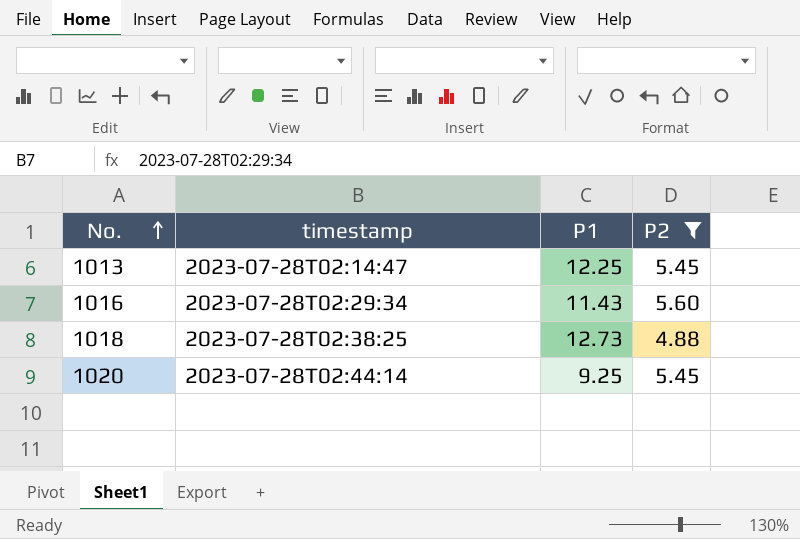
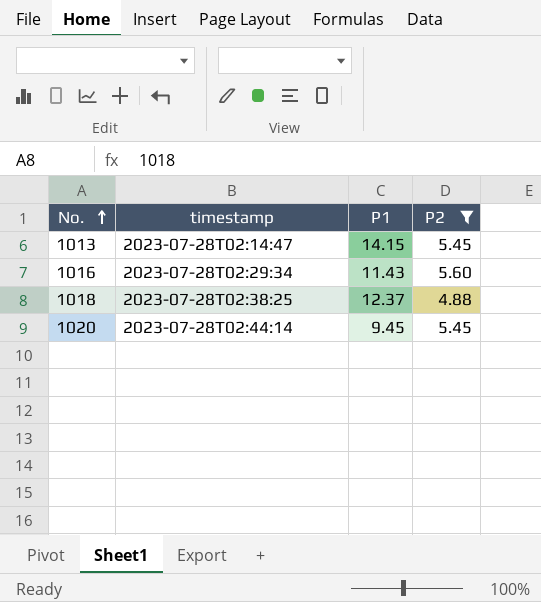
1013 | P1: 12.25 -> 14.15
1018 | P1: 12.73 -> 12.37
1020 | P1: 9.25 -> 9.45

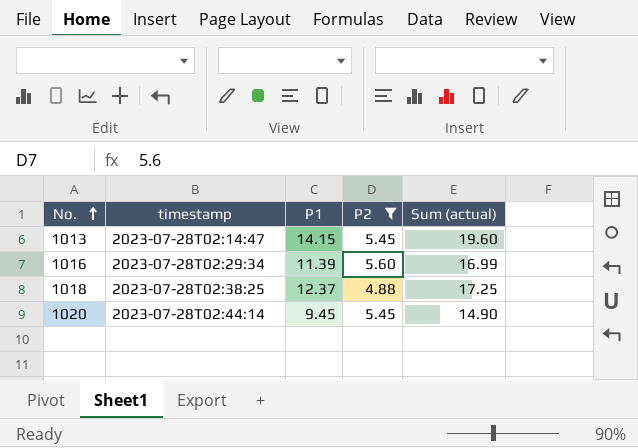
column Sum (actual) | formula: none -> [P1] + [P2]
1016 | P1: 11.43 -> 11.39

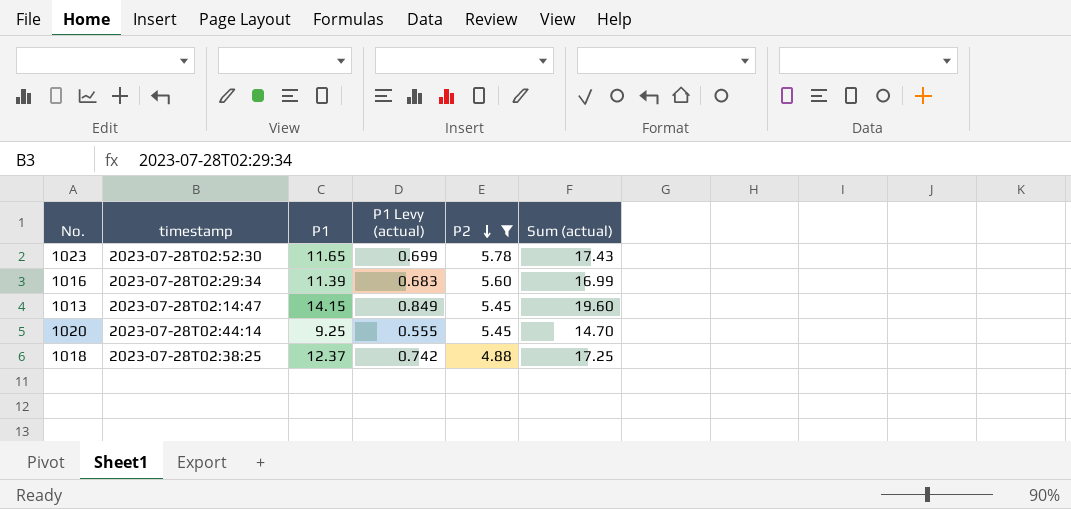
row order: No. ascending -> P2 descending
column P1 Levy (actual) | formula: none -> [P1] * 0.06
row 1023: none -> 2023-07-28T02:52:30 | 11.65 | 0.699 | 5.78 | 17.43
1020 | P1: 9.45 -> 9.25
1020 | Sum (actual): 14.90 -> 14.70

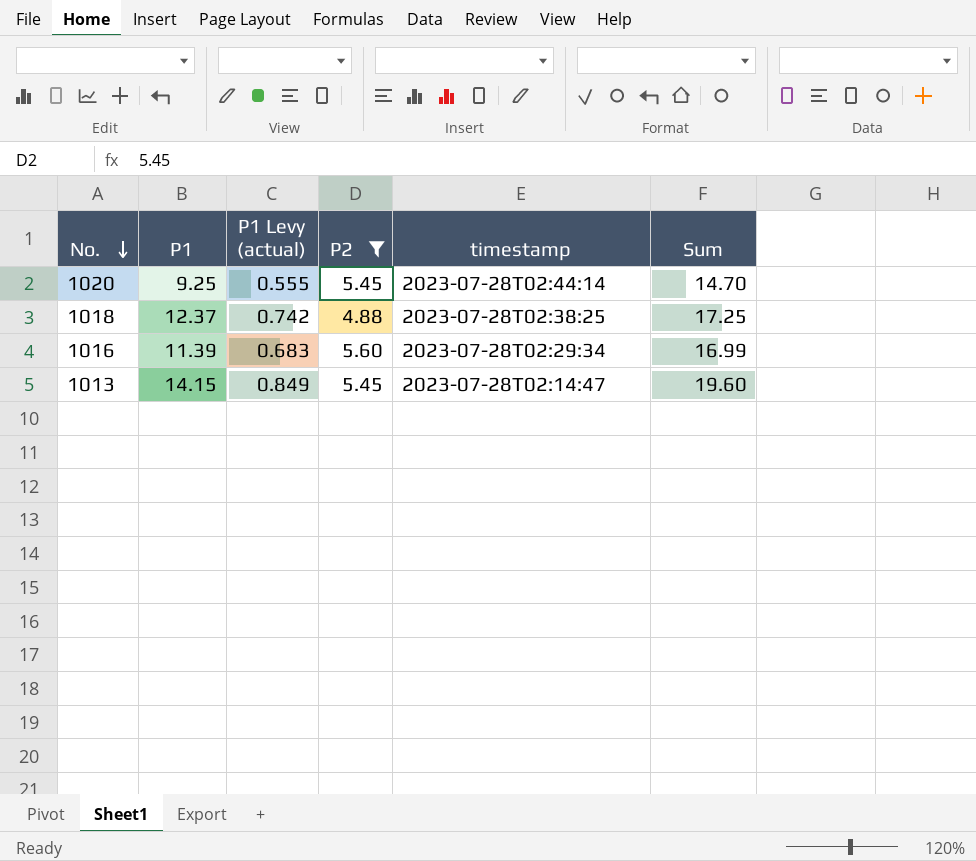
row order: P2 descending -> No. descending
column timestamp | position: 2 -> 5
column name: Sum (actual) -> Sum
row 1023: 2023-07-28T02:52:30 | 11.65 | 0.699 | 5.78 | 17.43 -> none

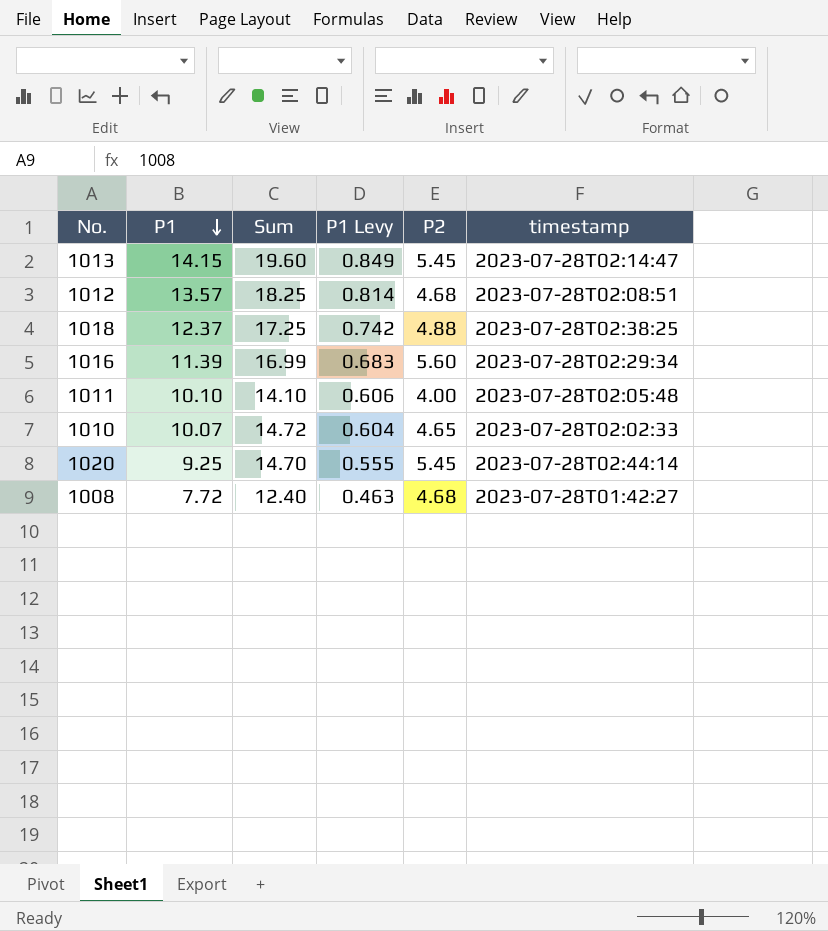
filter: P2 >= 4.88 -> none
row order: No. descending -> P1 descending
column Sum | position: 6 -> 3
column name: P1 Levy (actual) -> P1 Levy

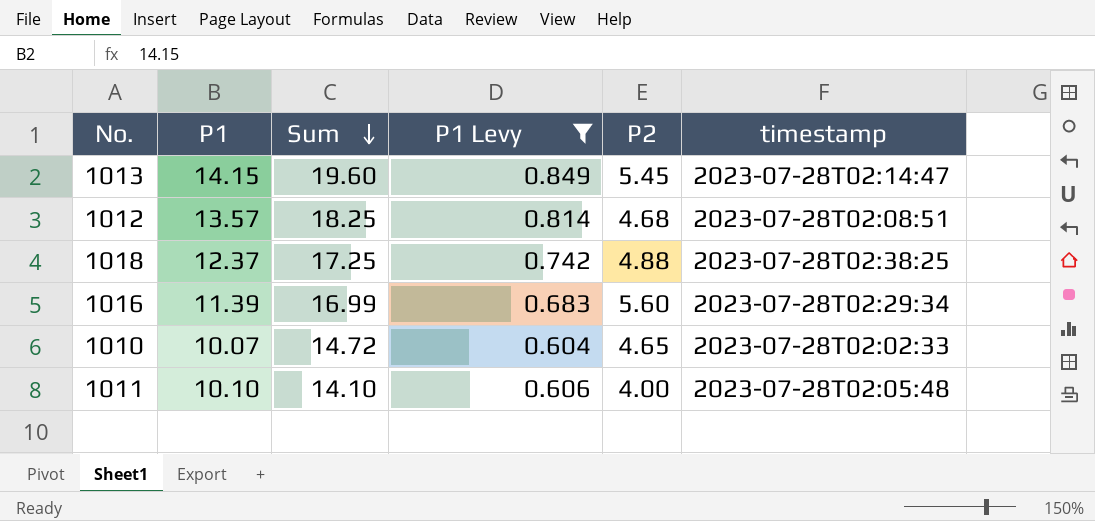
filter: none -> P1 Levy >= 0.604
row order: P1 descending -> Sum descending

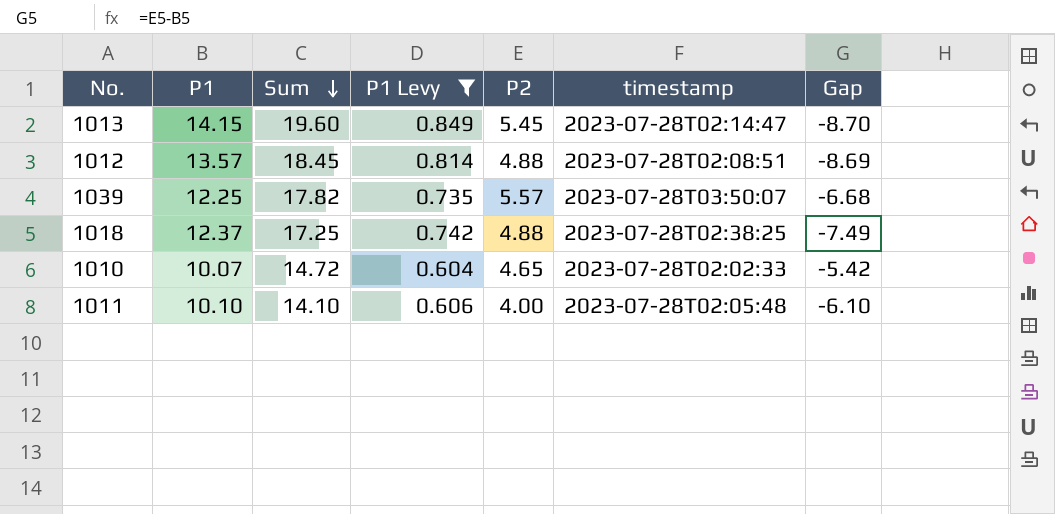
column Gap | formula: none -> [P2] - [P1]
row 1016: 11.39 | 16.99 | 0.683 | 5.60 | 2023-07-28T02:29:34 -> none
1012 | Sum: 18.25 -> 18.45
1012 | P2: 4.68 -> 4.88
row 1039: none -> 12.25 | 17.82 | 0.735 | 5.57 | 2023-07-28T03:50:07 | -6.68

